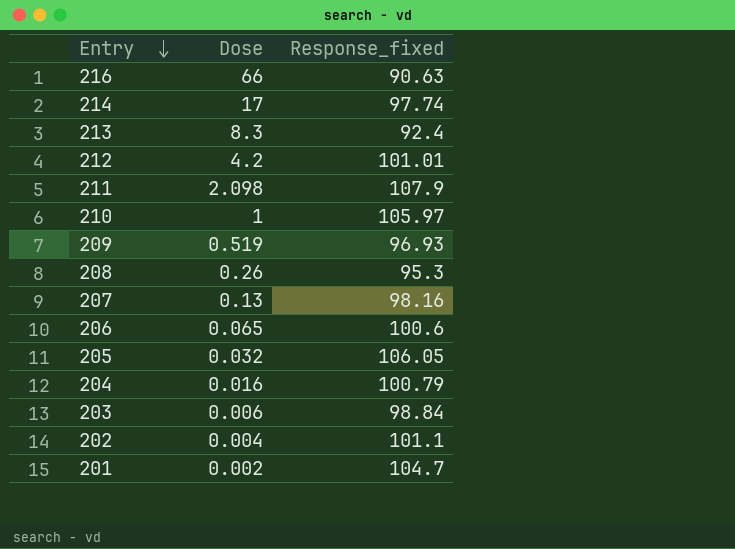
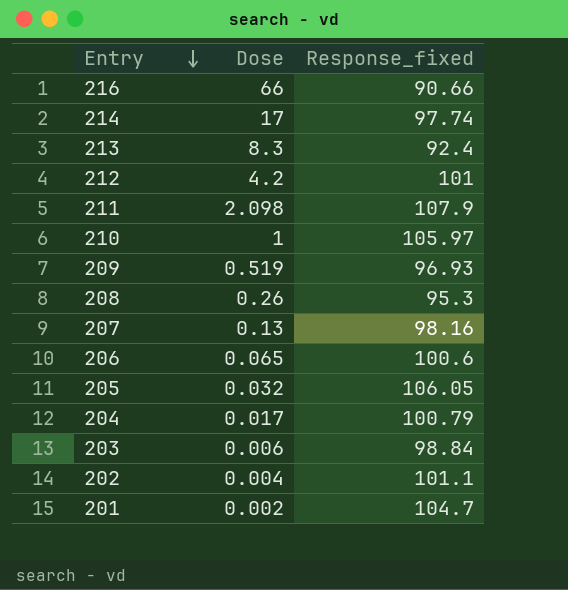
216 | Response_fixed: 90.63 -> 90.66
212 | Response_fixed: 101.01 -> 101
204 | Dose: 0.016 -> 0.017

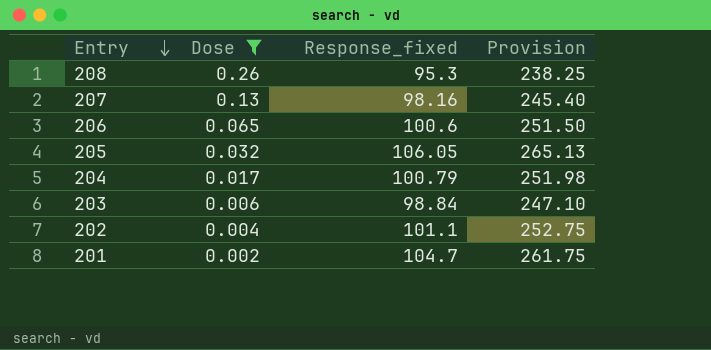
filter: none -> Dose <= 0.26
column Provision | formula: none -> [Response_fixed] * 2.5

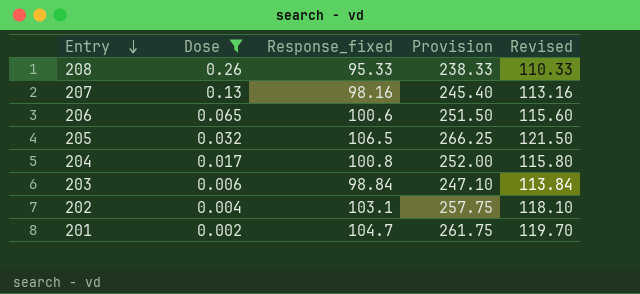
column Revised | formula: none -> [Response_fixed] + 15
208 | Response_fixed: 95.3 -> 95.33
208 | Provision: 238.25 -> 238.33
205 | Response_fixed: 106.05 -> 106.5
205 | Provision: 265.13 -> 266.25
204 | Response_fixed: 100.79 -> 100.8
204 | Provision: 251.98 -> 252.00
202 | Response_fixed: 101.1 -> 103.1
202 | Provision: 252.75 -> 257.75

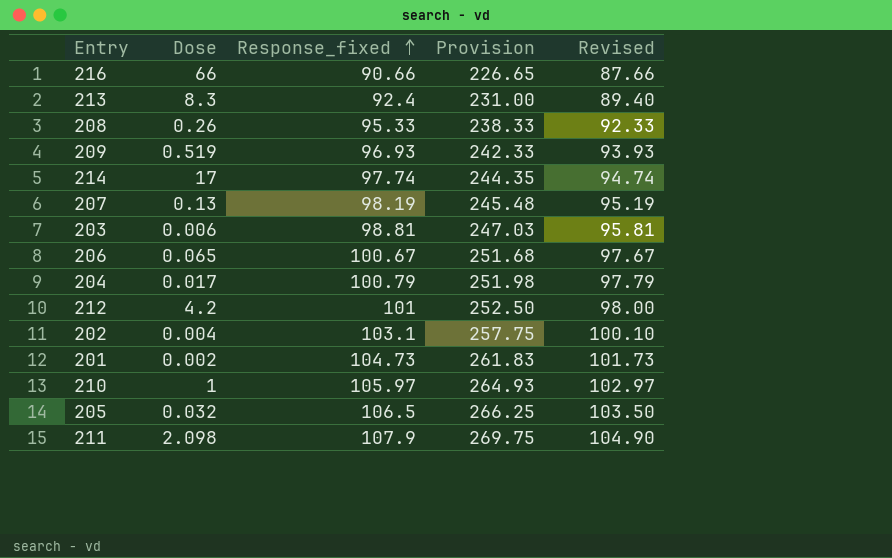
filter: Dose <= 0.26 -> none
row order: Entry descending -> Response_fixed ascending
column Revised | formula: [Response_fixed] + 15 -> [Response_fixed] - 3
207 | Response_fixed: 98.16 -> 98.19
207 | Provision: 245.40 -> 245.48
203 | Response_fixed: 98.84 -> 98.81
203 | Provision: 247.10 -> 247.03
206 | Response_fixed: 100.6 -> 100.67
206 | Provision: 251.50 -> 251.68
204 | Response_fixed: 100.8 -> 100.79
204 | Provision: 252.00 -> 251.98
201 | Response_fixed: 104.7 -> 104.73
201 | Provision: 261.75 -> 261.83

